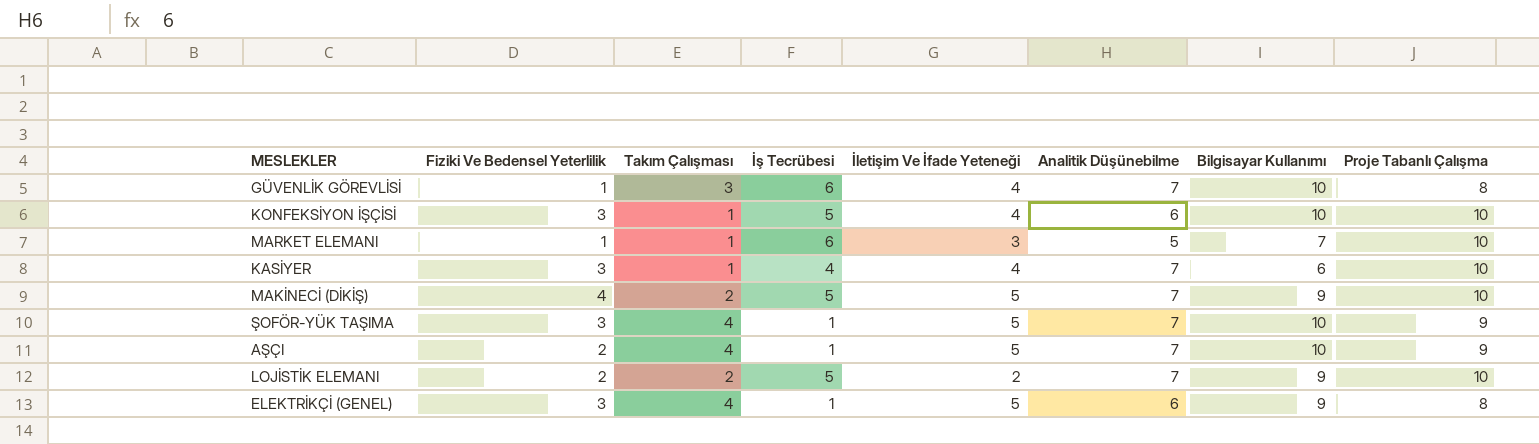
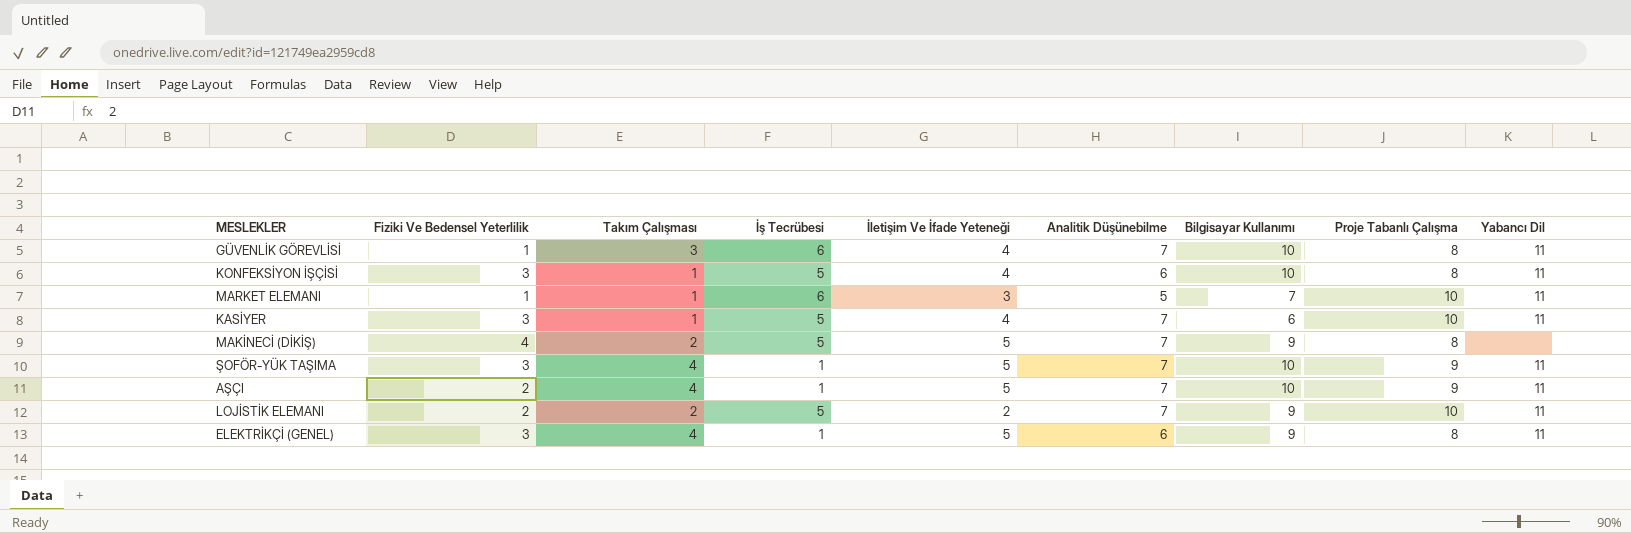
column Yabancı Dil | position: none -> 9
KONFEKSİYON İŞÇİSİ | Proje Tabanlı Çalışma: 10 -> 8
KASİYER | İş Tecrübesi: 4 -> 5
MAKİNECİ (DİKİŞ) | Proje Tabanlı Çalışma: 10 -> 8

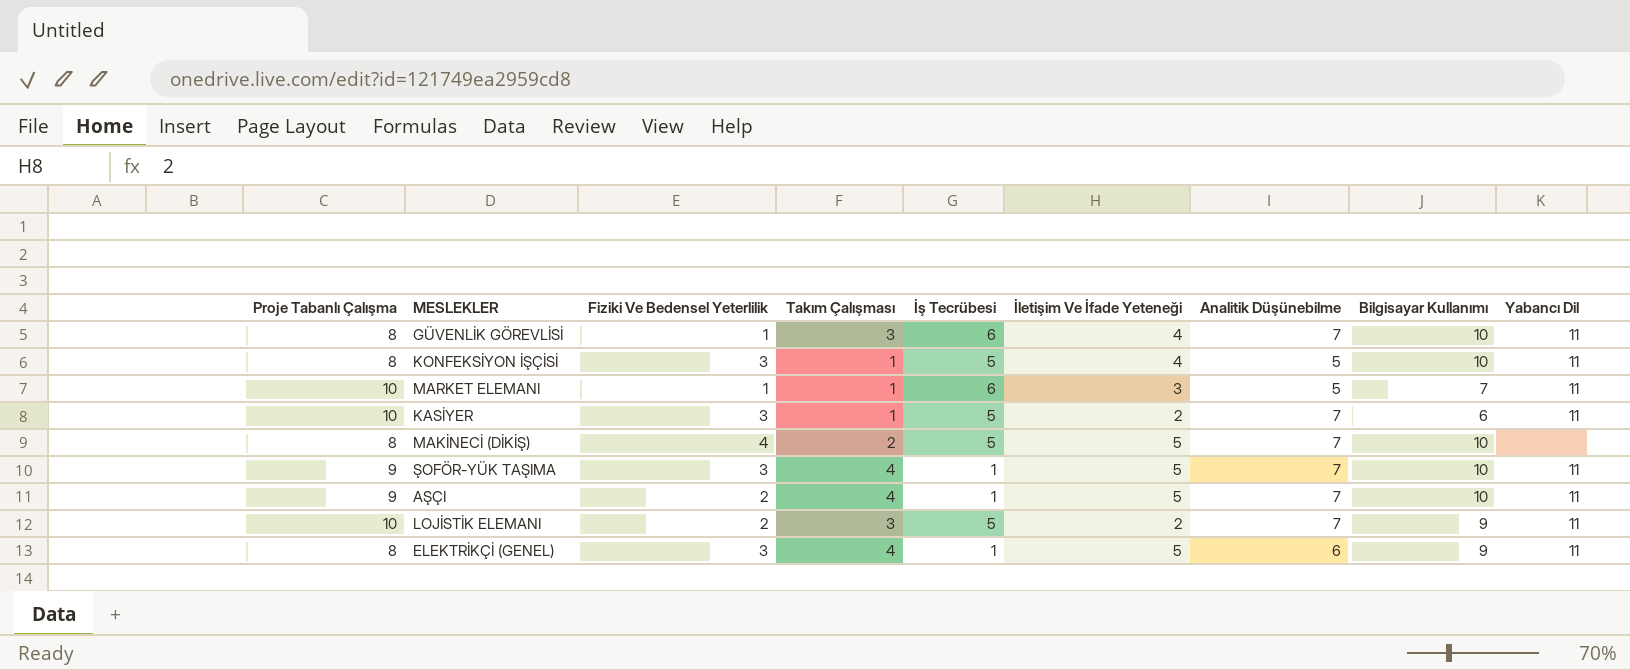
column Proje Tabanlı Çalışma | position: 8 -> 1
KONFEKSİYON İŞÇİSİ | Analitik Düşünebilme: 6 -> 5
KASİYER | İletişim Ve İfade Yeteneği: 4 -> 2
MAKİNECİ (DİKİŞ) | Bilgisayar Kullanımı: 9 -> 10
LOJİSTİK ELEMANI | Takım Çalışması: 2 -> 3

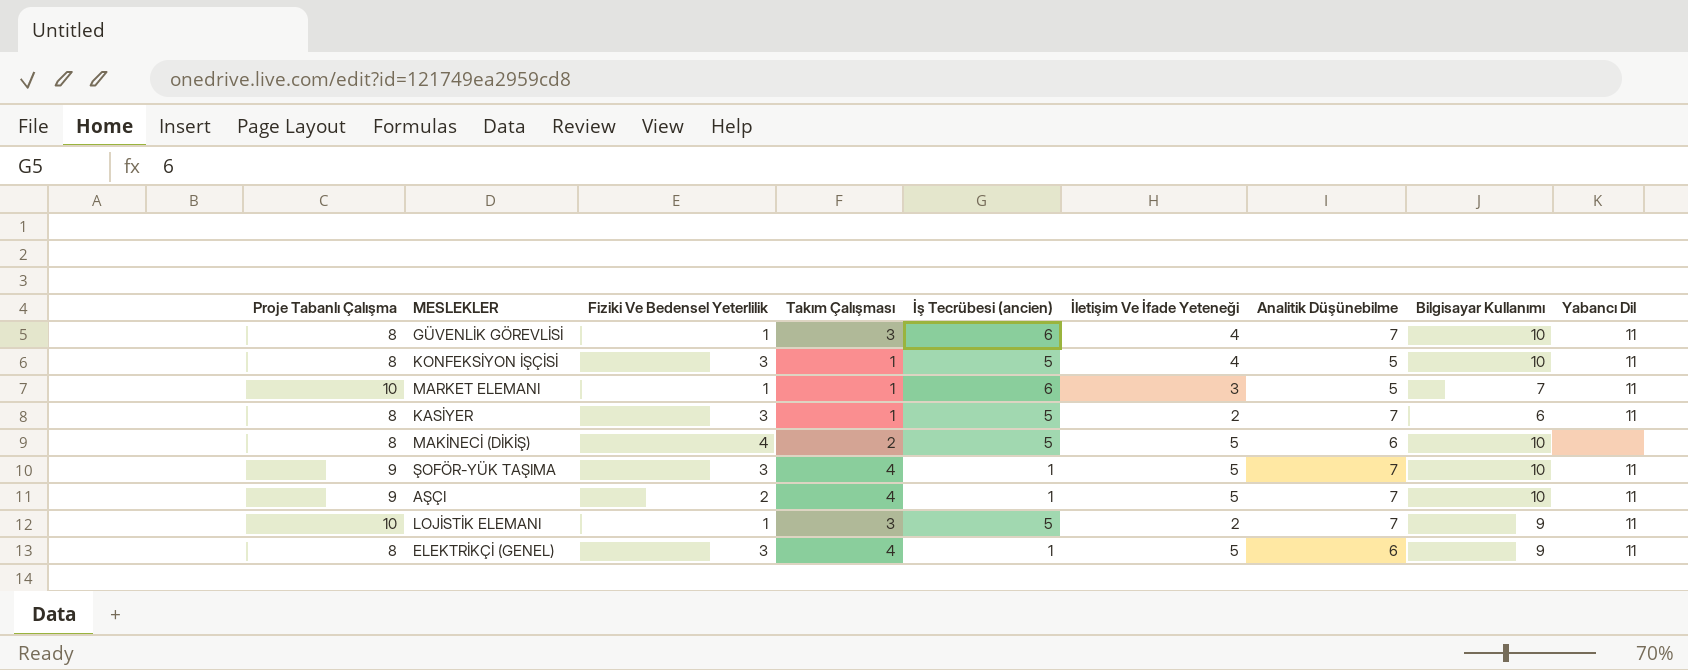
column name: İş Tecrübesi -> İş Tecrübesi (ancien)
KASİYER | Proje Tabanlı Çalışma: 10 -> 8
MAKİNECİ (DİKİŞ) | Analitik Düşünebilme: 7 -> 6
LOJİSTİK ELEMANI | Fiziki Ve Bedensel Yeterlilik: 2 -> 1

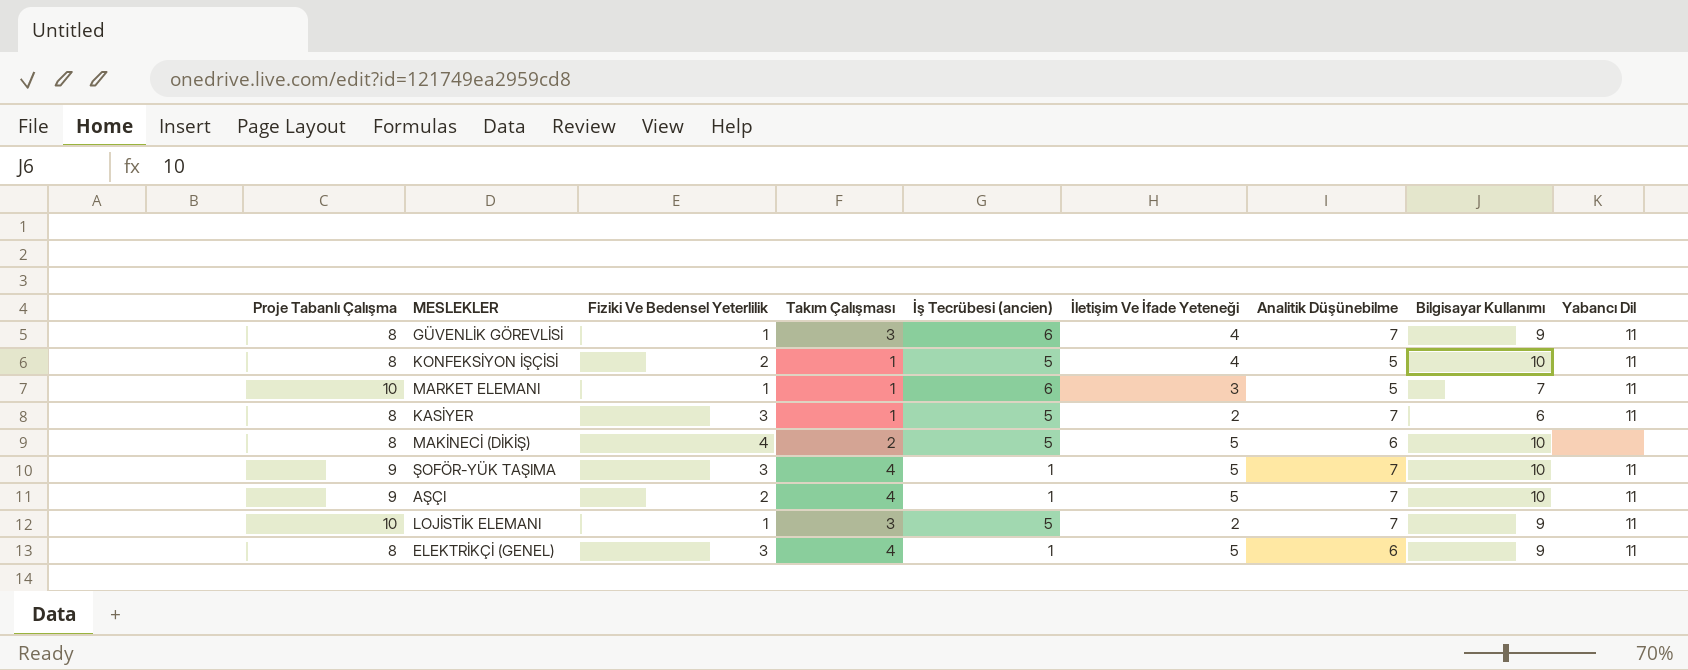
GÜVENLİK GÖREVLİSİ | Bilgisayar Kullanımı: 10 -> 9
KONFEKSİYON İŞÇİSİ | Fiziki Ve Bedensel Yeterlilik: 3 -> 2

